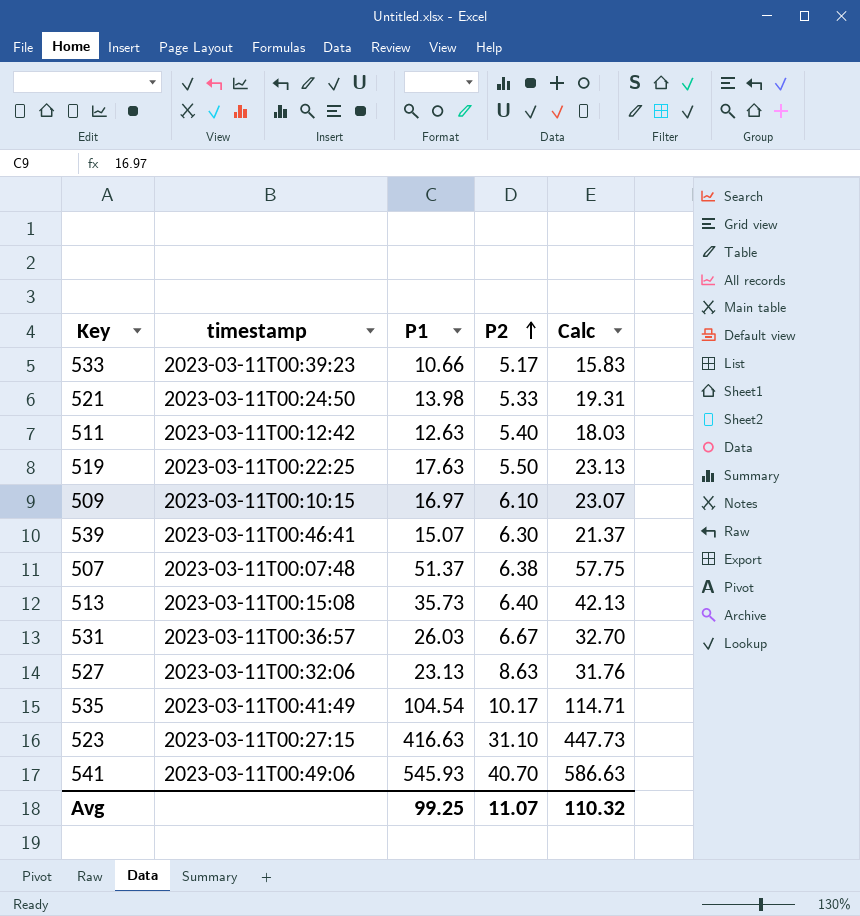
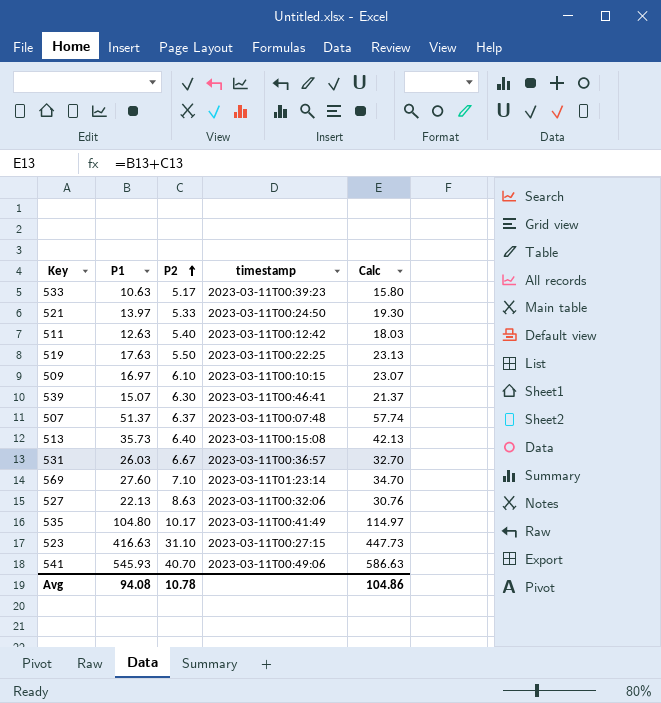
column timestamp | position: 2 -> 4
533 | P1: 10.66 -> 10.63
533 | Calc: 15.83 -> 15.80
521 | P1: 13.98 -> 13.97
521 | Calc: 19.31 -> 19.30
507 | P2: 6.38 -> 6.37
507 | Calc: 57.75 -> 57.74
row 569: none -> 27.60 | 7.10 | 2023-03-11T01:23:14 | 34.70
527 | P1: 23.13 -> 22.13
527 | Calc: 31.76 -> 30.76
535 | P1: 104.54 -> 104.80
535 | Calc: 114.71 -> 114.97
Avg | P1: 99.25 -> 94.08
Avg | P2: 11.07 -> 10.78
Avg | Calc: 110.32 -> 104.86

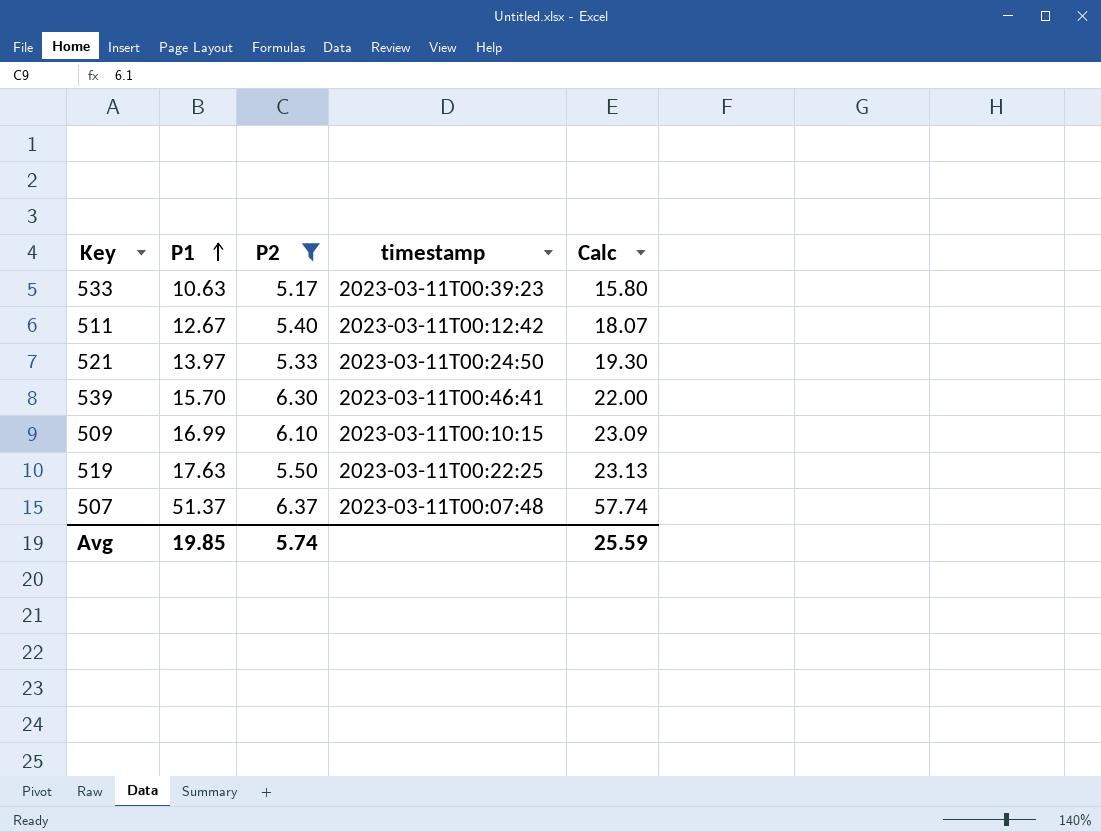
filter: none -> P2 <= 6.37
row order: P2 ascending -> P1 ascending
511 | P1: 12.63 -> 12.67
511 | Calc: 18.03 -> 18.07
539 | P1: 15.07 -> 15.70
539 | Calc: 21.37 -> 22.00
509 | P1: 16.97 -> 16.99
509 | Calc: 23.07 -> 23.09
Avg | P1: 94.08 -> 19.85
Avg | P2: 10.78 -> 5.74
Avg | Calc: 104.86 -> 25.59

